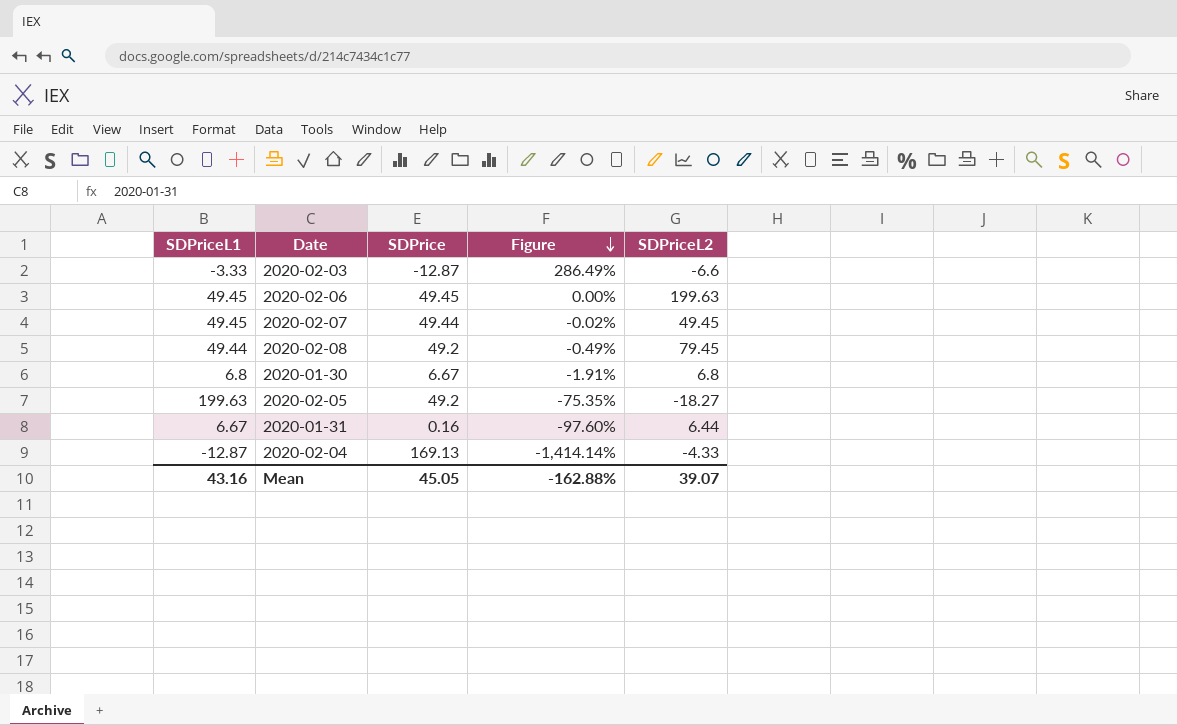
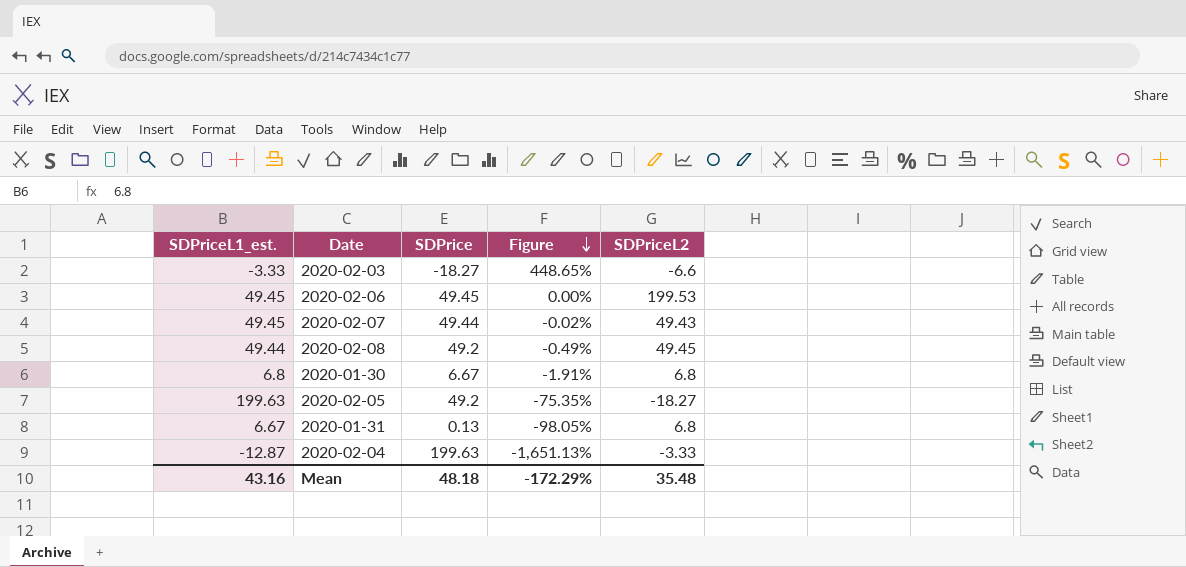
column name: SDPriceL1 -> SDPriceL1_est.
2020-02-03 | SDPrice: -12.87 -> -18.27
2020-02-03 | Figure: 286.49% -> 448.65%
2020-02-06 | SDPriceL2: 199.63 -> 199.53
2020-02-07 | SDPriceL2: 49.45 -> 49.43
2020-02-08 | SDPriceL2: 79.45 -> 49.45
2020-01-31 | SDPrice: 0.16 -> 0.13
2020-01-31 | Figure: -97.60% -> -98.05%
2020-01-31 | SDPriceL2: 6.44 -> 6.8
2020-02-04 | SDPrice: 169.13 -> 199.63
2020-02-04 | Figure: -1,414.14% -> -1,651.13%
2020-02-04 | SDPriceL2: -4.33 -> -3.33
Mean | SDPrice: 45.05 -> 48.18
Mean | Figure: -162.88% -> -172.29%
Mean | SDPriceL2: 39.07 -> 35.48

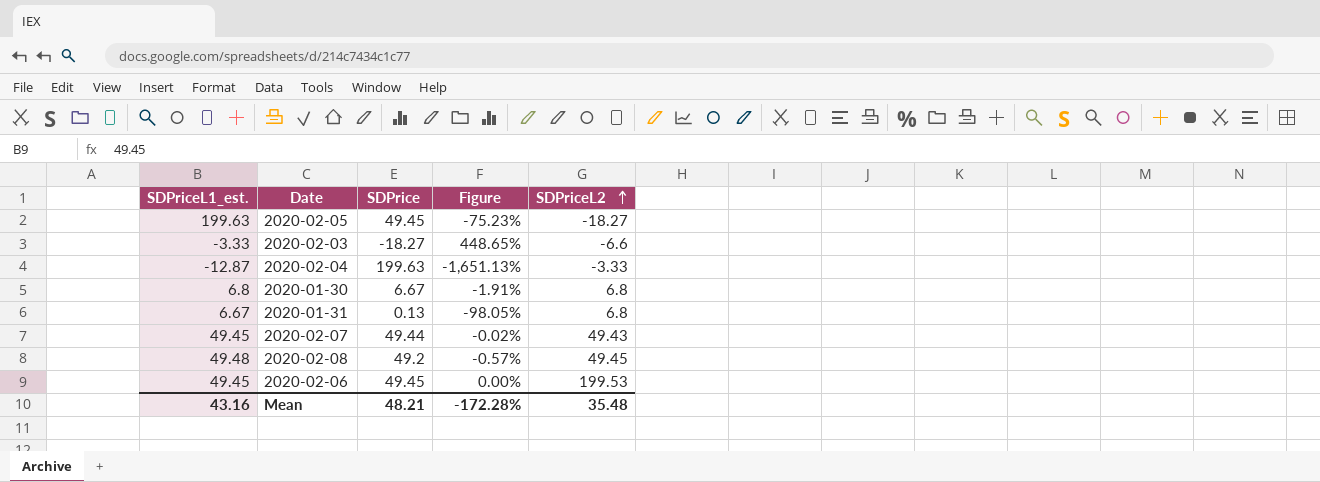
row order: Figure descending -> SDPriceL2 ascending
2020-02-05 | SDPrice: 49.2 -> 49.45
2020-02-05 | Figure: -75.35% -> -75.23%
2020-02-08 | SDPriceL1_est.: 49.44 -> 49.48
2020-02-08 | Figure: -0.49% -> -0.57%
Mean | SDPrice: 48.18 -> 48.21
Mean | Figure: -172.29% -> -172.28%

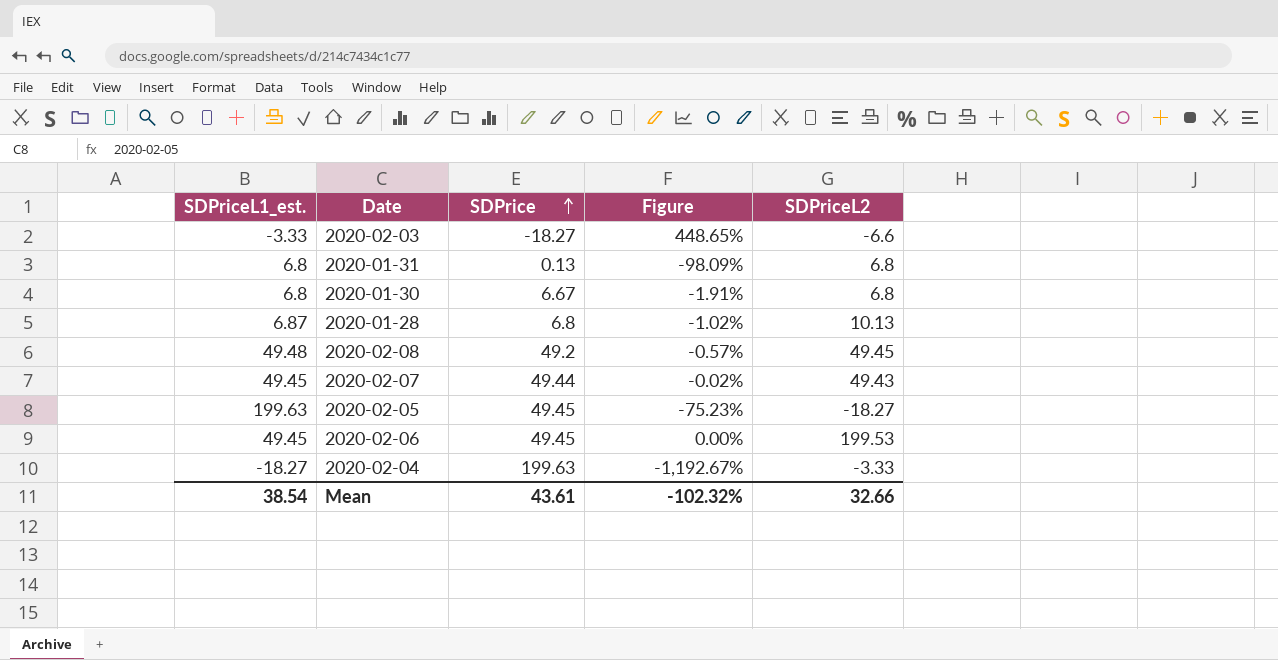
row order: SDPriceL2 ascending -> SDPrice ascending
2020-01-31 | SDPriceL1_est.: 6.67 -> 6.8
2020-01-31 | Figure: -98.05% -> -98.09%
row 2020-01-28: none -> 6.87 | 6.8 | -1.02% | 10.13
2020-02-04 | SDPriceL1_est.: -12.87 -> -18.27
2020-02-04 | Figure: -1,651.13% -> -1,192.67%
Mean | SDPriceL1_est.: 43.16 -> 38.54
Mean | SDPrice: 48.21 -> 43.61
Mean | Figure: -172.28% -> -102.32%
Mean | SDPriceL2: 35.48 -> 32.66

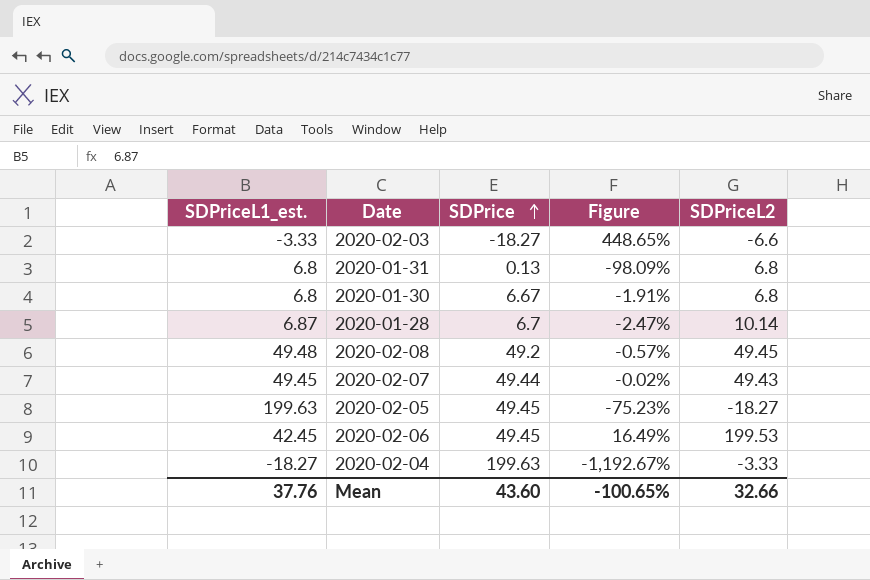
2020-01-28 | SDPrice: 6.8 -> 6.7
2020-01-28 | Figure: -1.02% -> -2.47%
2020-01-28 | SDPriceL2: 10.13 -> 10.14
2020-02-06 | SDPriceL1_est.: 49.45 -> 42.45
2020-02-06 | Figure: 0.00% -> 16.49%
Mean | SDPriceL1_est.: 38.54 -> 37.76
Mean | SDPrice: 43.61 -> 43.60
Mean | Figure: -102.32% -> -100.65%

